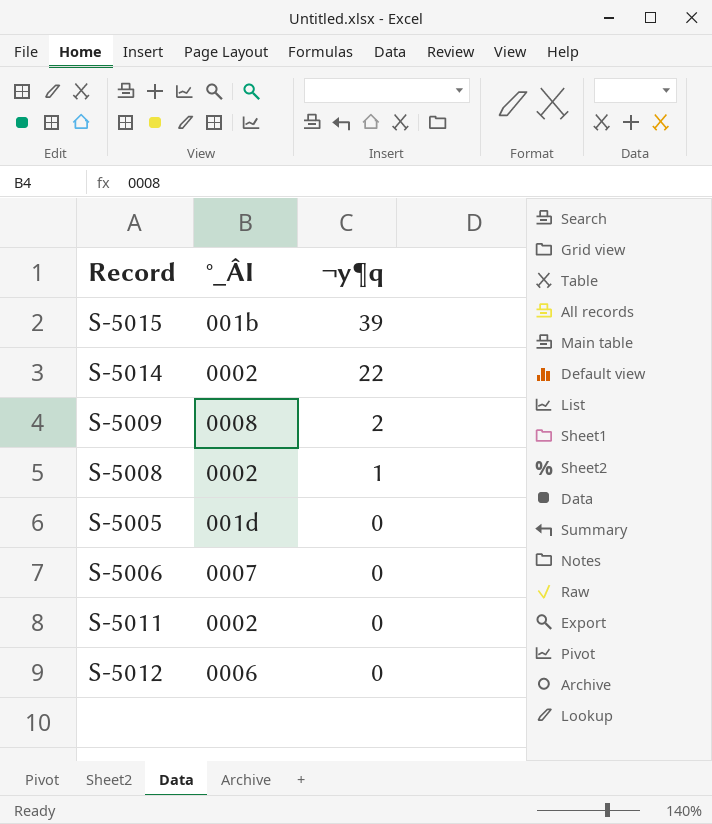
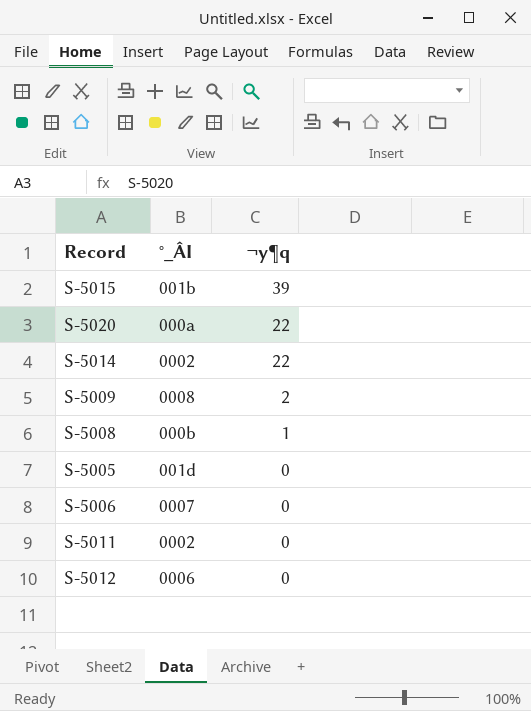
row S-5020: none -> 000a | 22
S-5008 | °_ÂI: 0002 -> 000b

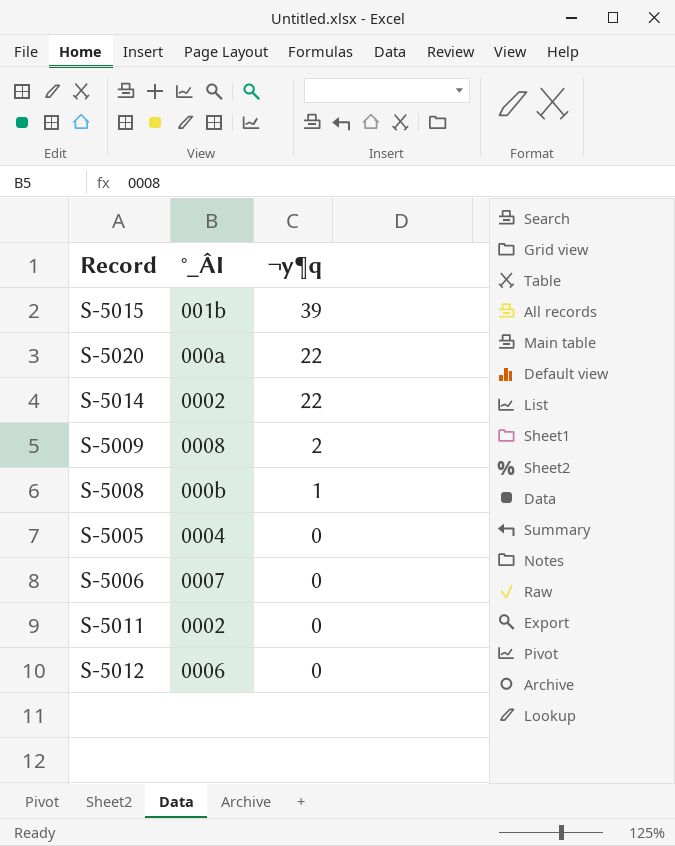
S-5005 | °_ÂI: 001d -> 0004

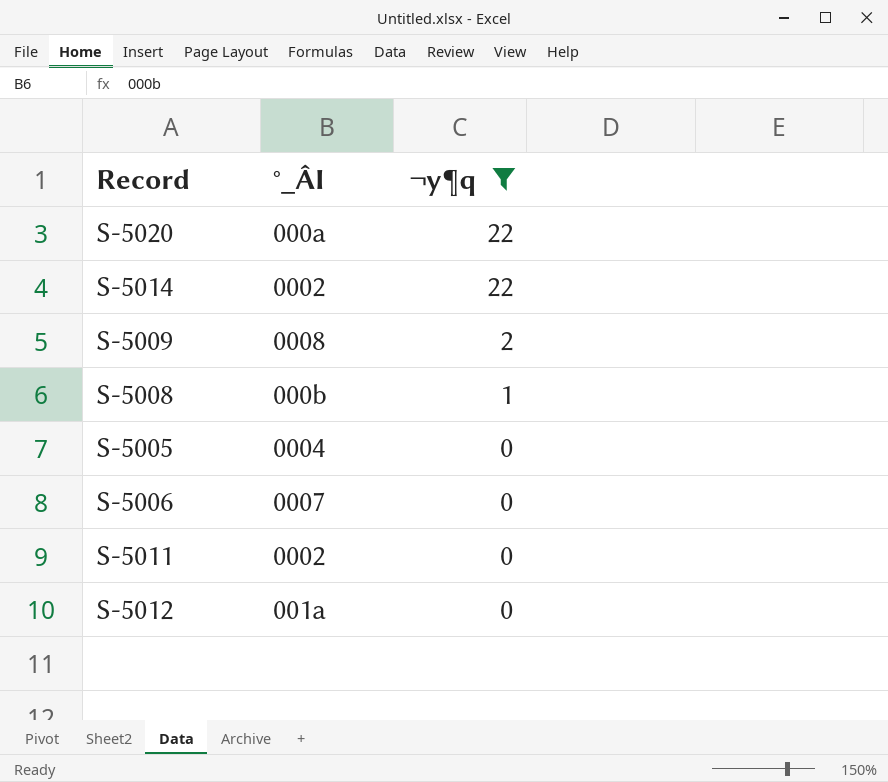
filter: none -> ¬y¶q != 39
S-5012 | °_ÂI: 0006 -> 001a

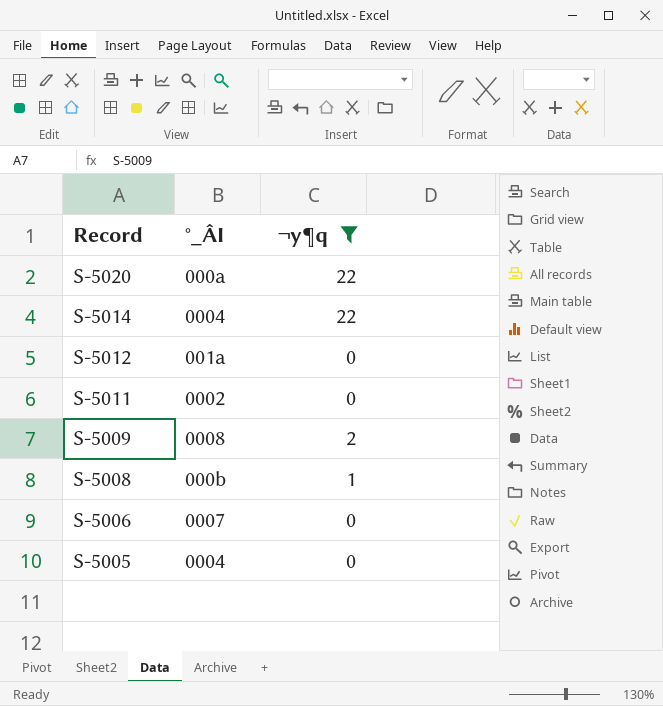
row order: ¬y¶q descending -> Record descending
S-5014 | °_ÂI: 0002 -> 0004

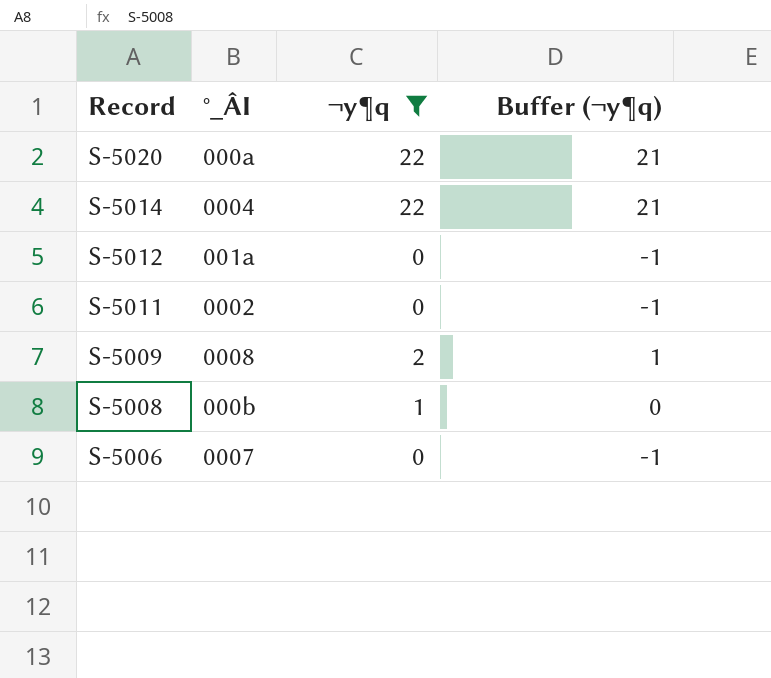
column Buffer (¬y¶q) | formula: none -> [¬y¶q] - 1
row S-5005: 0004 | 0 -> none

